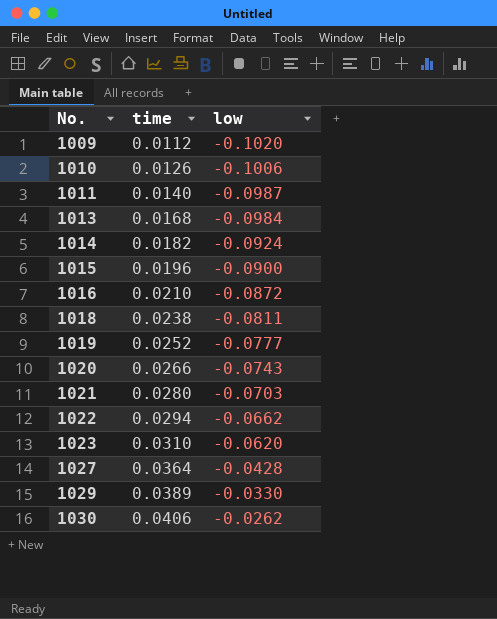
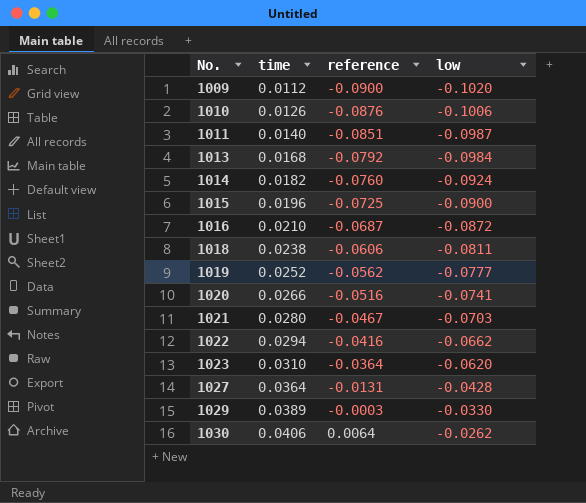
column reference | position: none -> 3
1020 | low: -0.0743 -> -0.0741

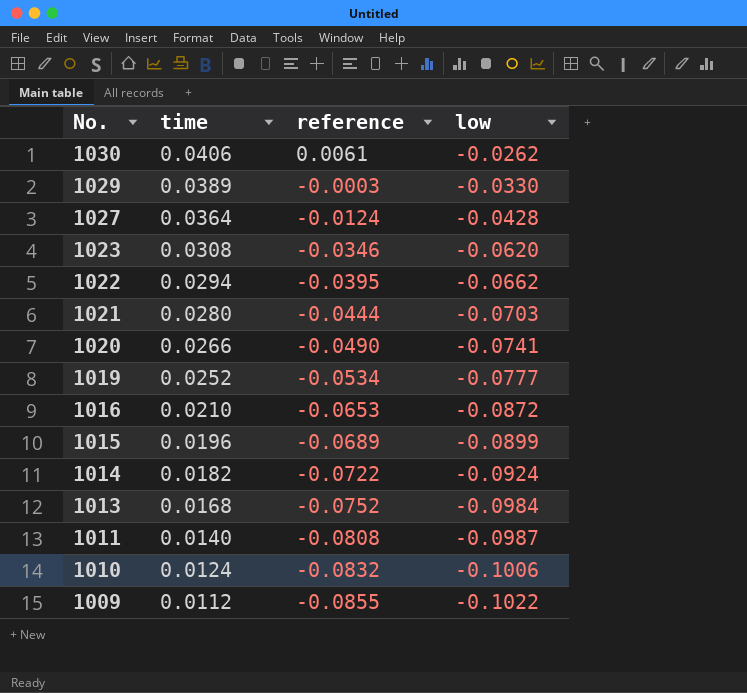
row order: No. ascending -> No. descending
row 1018: 0.0238 | -0.0606 | -0.0811 -> none
1030 | reference: 0.0064 -> 0.0061
1027 | reference: -0.0131 -> -0.0124
1023 | time: 0.0310 -> 0.0308
1023 | reference: -0.0364 -> -0.0346
1022 | reference: -0.0416 -> -0.0395
1021 | reference: -0.0467 -> -0.0444
1020 | reference: -0.0516 -> -0.0490
1019 | reference: -0.0562 -> -0.0534
1016 | reference: -0.0687 -> -0.0653
1015 | reference: -0.0725 -> -0.0689
1015 | low: -0.0900 -> -0.0899
1014 | reference: -0.0760 -> -0.0722
1013 | reference: -0.0792 -> -0.0752
1011 | reference: -0.0851 -> -0.0808
1010 | time: 0.0126 -> 0.0124
1010 | reference: -0.0876 -> -0.0832
1009 | reference: -0.0900 -> -0.0855
1009 | low: -0.1020 -> -0.1022

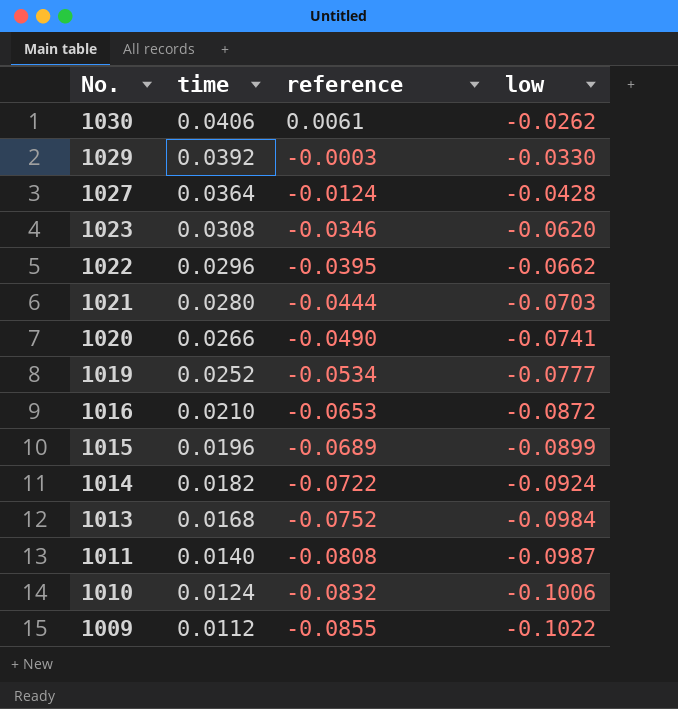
1029 | time: 0.0389 -> 0.0392
1022 | time: 0.0294 -> 0.0296

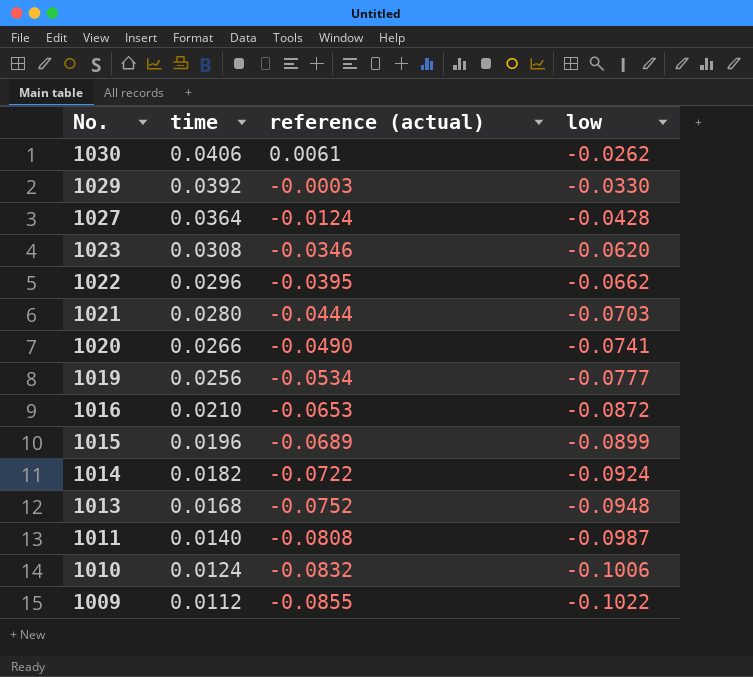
column name: reference -> reference (actual)
1019 | time: 0.0252 -> 0.0256
1013 | low: -0.0984 -> -0.0948

